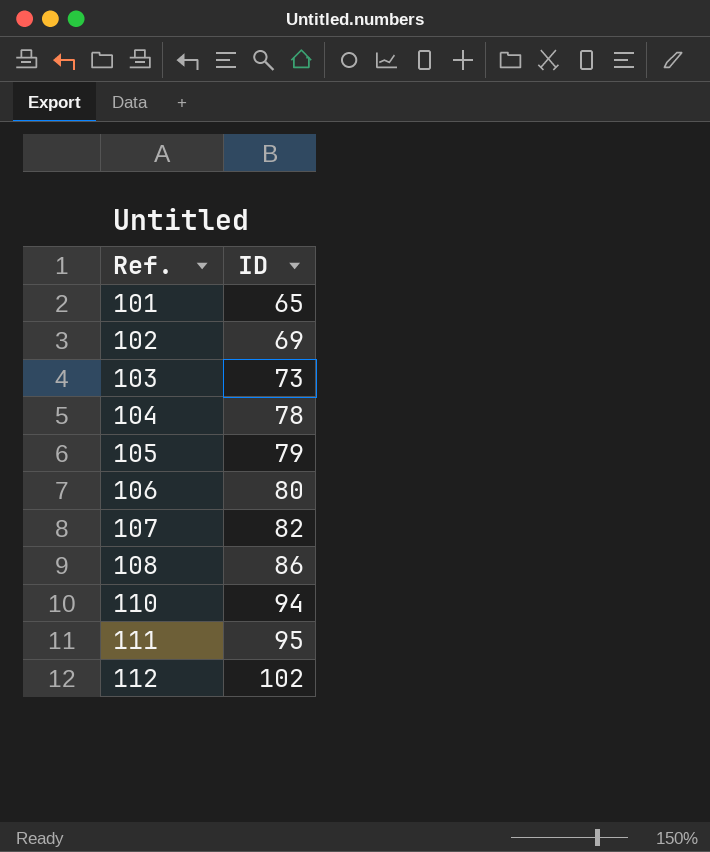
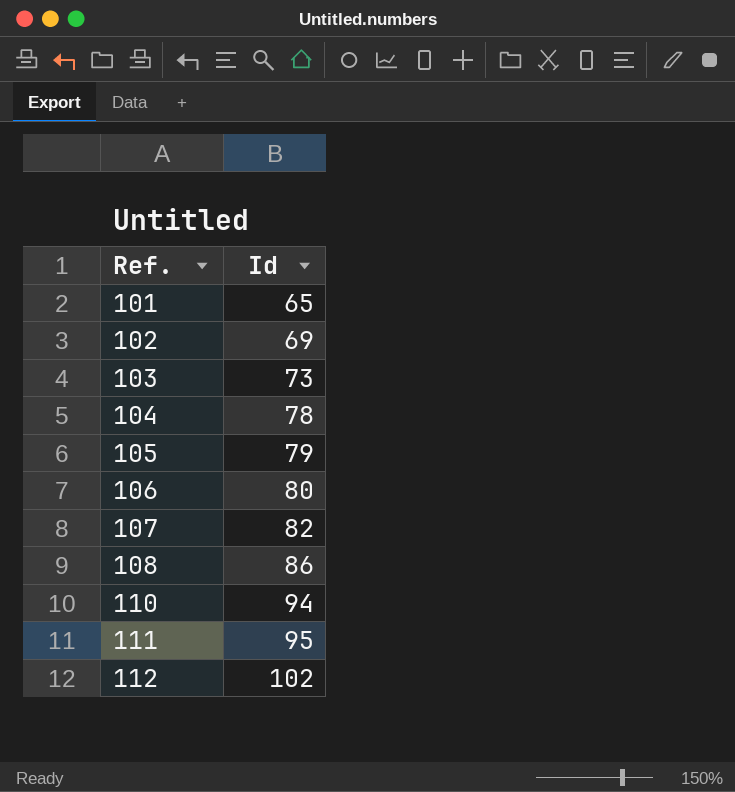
column name: ID -> Id

